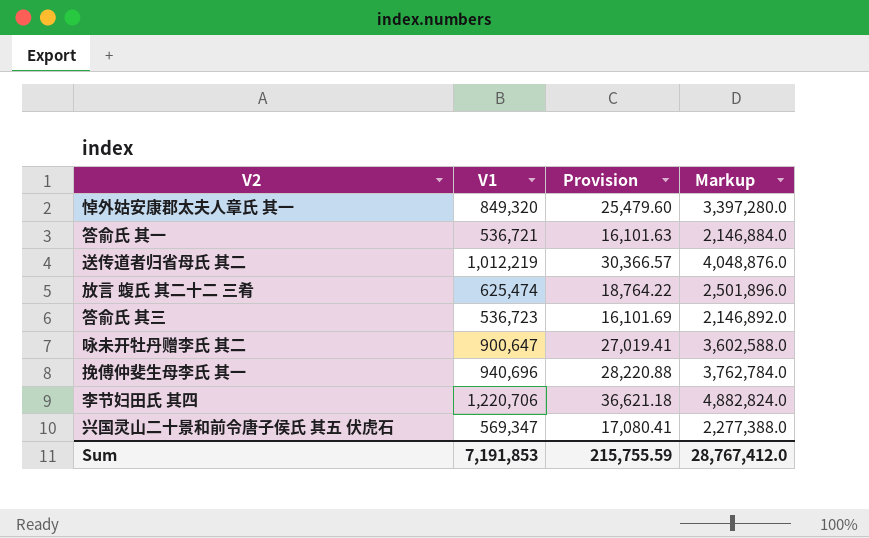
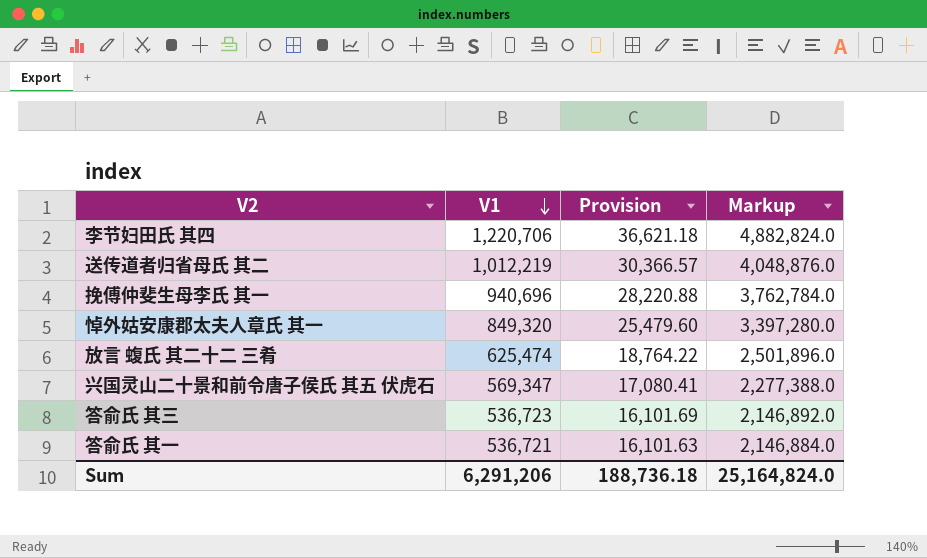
row order: none -> V1 descending
row 咏未开牡丹赠李氏 其二: 900,647 | 27,019.41 | 3,602,588.0 -> none
Sum | V1: 7,191,853 -> 6,291,206
Sum | Provision: 215,755.59 -> 188,736.18
Sum | Markup: 28,767,412.0 -> 25,164,824.0

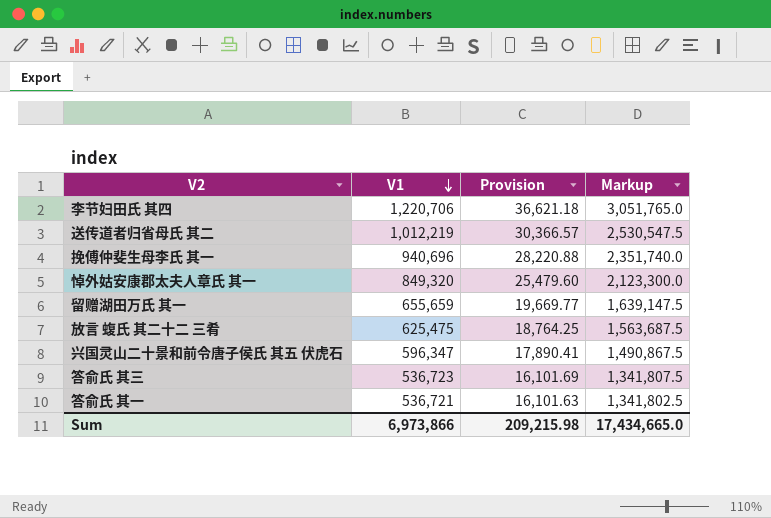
column Markup | formula: [V1] * 4 -> [V1] * 2.5
row 留赠湖田万氏 其一: none -> 655,659 | 19,669.77 | 1,639,147.5
放言 蝮氏 其二十二 三肴 | V1: 625,474 -> 625,475
放言 蝮氏 其二十二 三肴 | Provision: 18,764.22 -> 18,764.25
兴国灵山二十景和前令唐子侯氏 其五 伏虎石 | V1: 569,347 -> 596,347
兴国灵山二十景和前令唐子侯氏 其五 伏虎石 | Provision: 17,080.41 -> 17,890.41
Sum | V1: 6,291,206 -> 6,973,866
Sum | Provision: 188,736.18 -> 209,215.98
Sum | Markup: 25,164,824.0 -> 17,434,665.0

